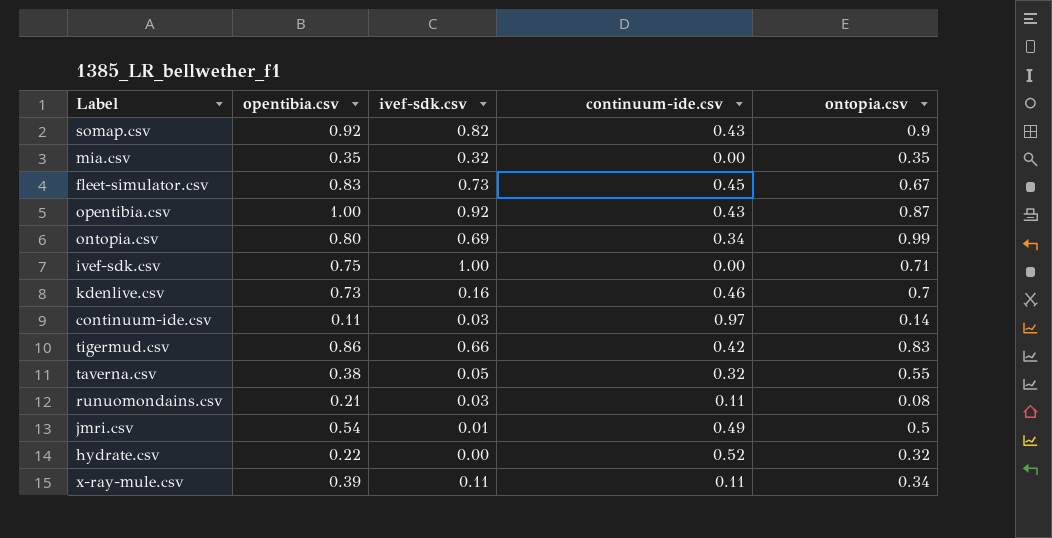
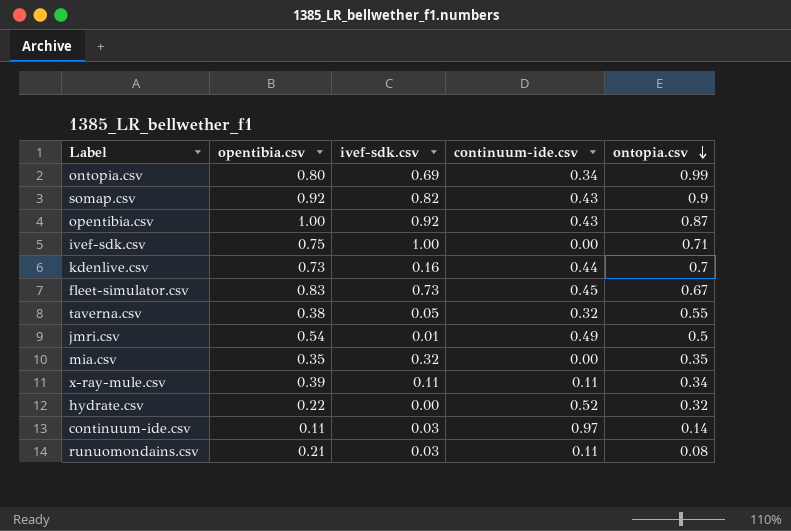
row order: none -> ontopia.csv descending
row tigermud.csv: 0.86 | 0.66 | 0.42 | 0.83 -> none
kdenlive.csv | continuum-ide.csv: 0.46 -> 0.44

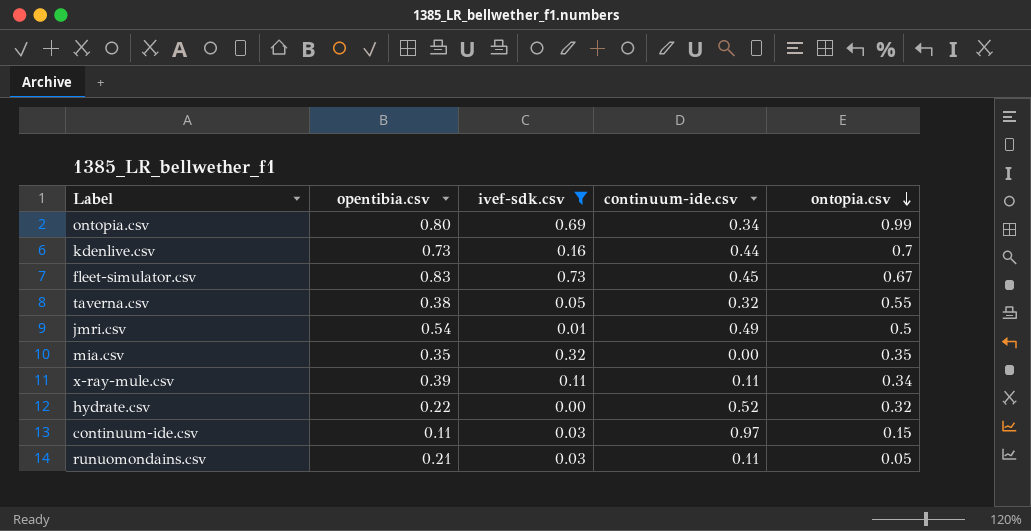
filter: none -> ivef-sdk.csv <= 0.73
continuum-ide.csv | ontopia.csv: 0.14 -> 0.15
runuomondains.csv | ontopia.csv: 0.08 -> 0.05

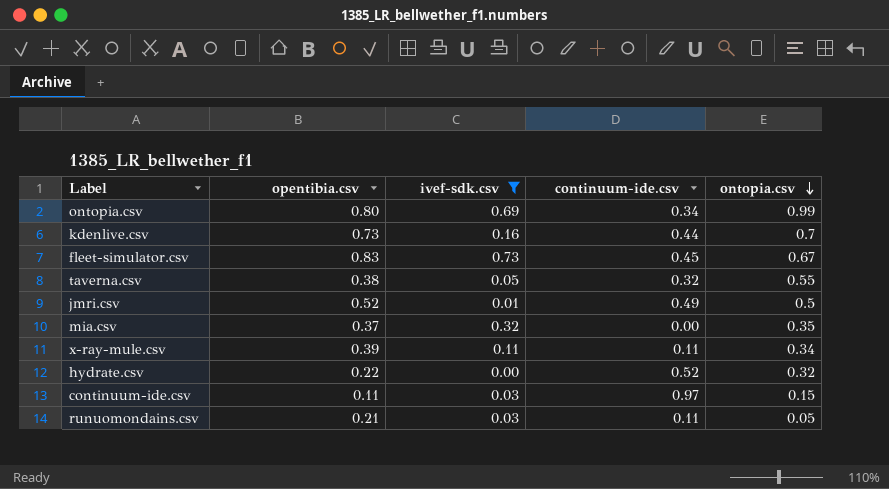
jmri.csv | opentibia.csv: 0.54 -> 0.52
mia.csv | opentibia.csv: 0.35 -> 0.37

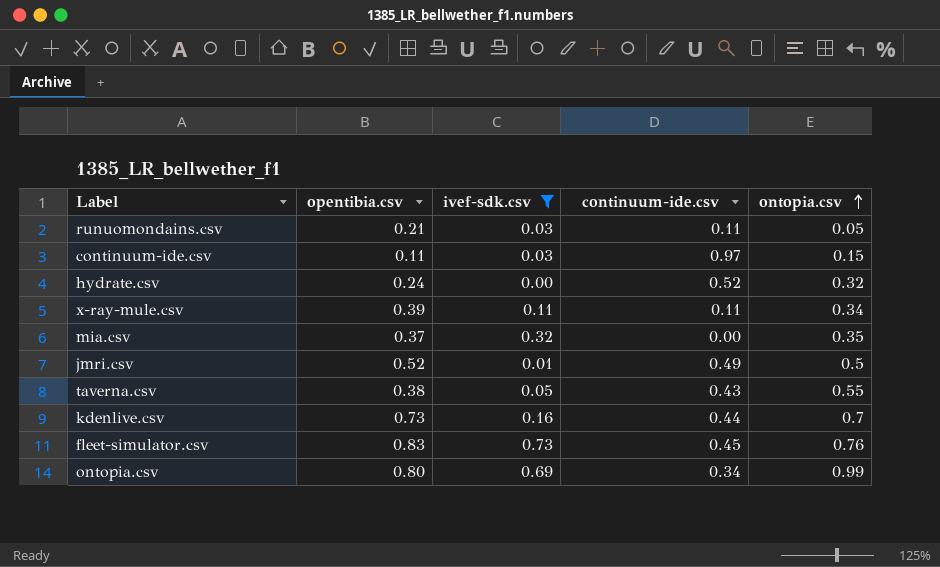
row order: ontopia.csv descending -> ontopia.csv ascending
hydrate.csv | opentibia.csv: 0.22 -> 0.24
taverna.csv | continuum-ide.csv: 0.32 -> 0.43
fleet-simulator.csv | ontopia.csv: 0.67 -> 0.76

